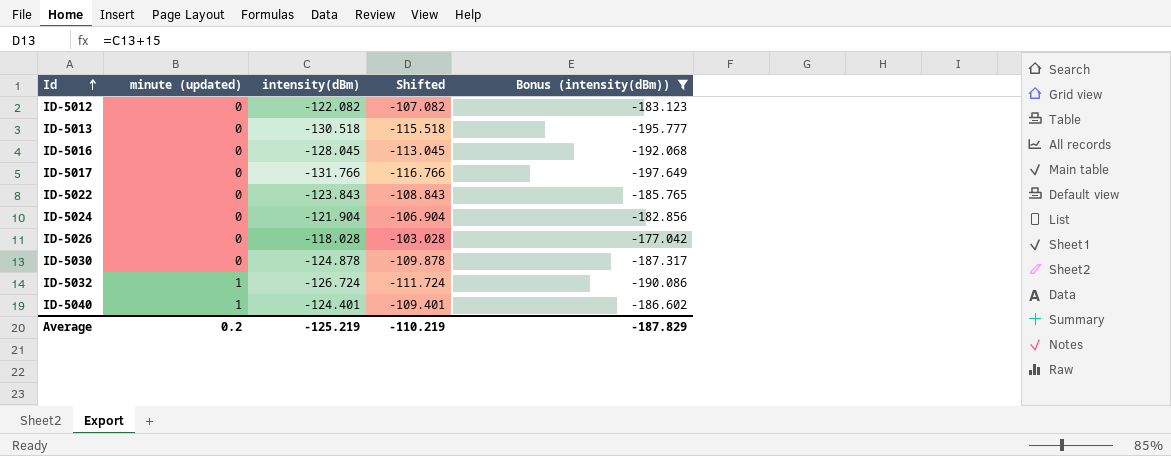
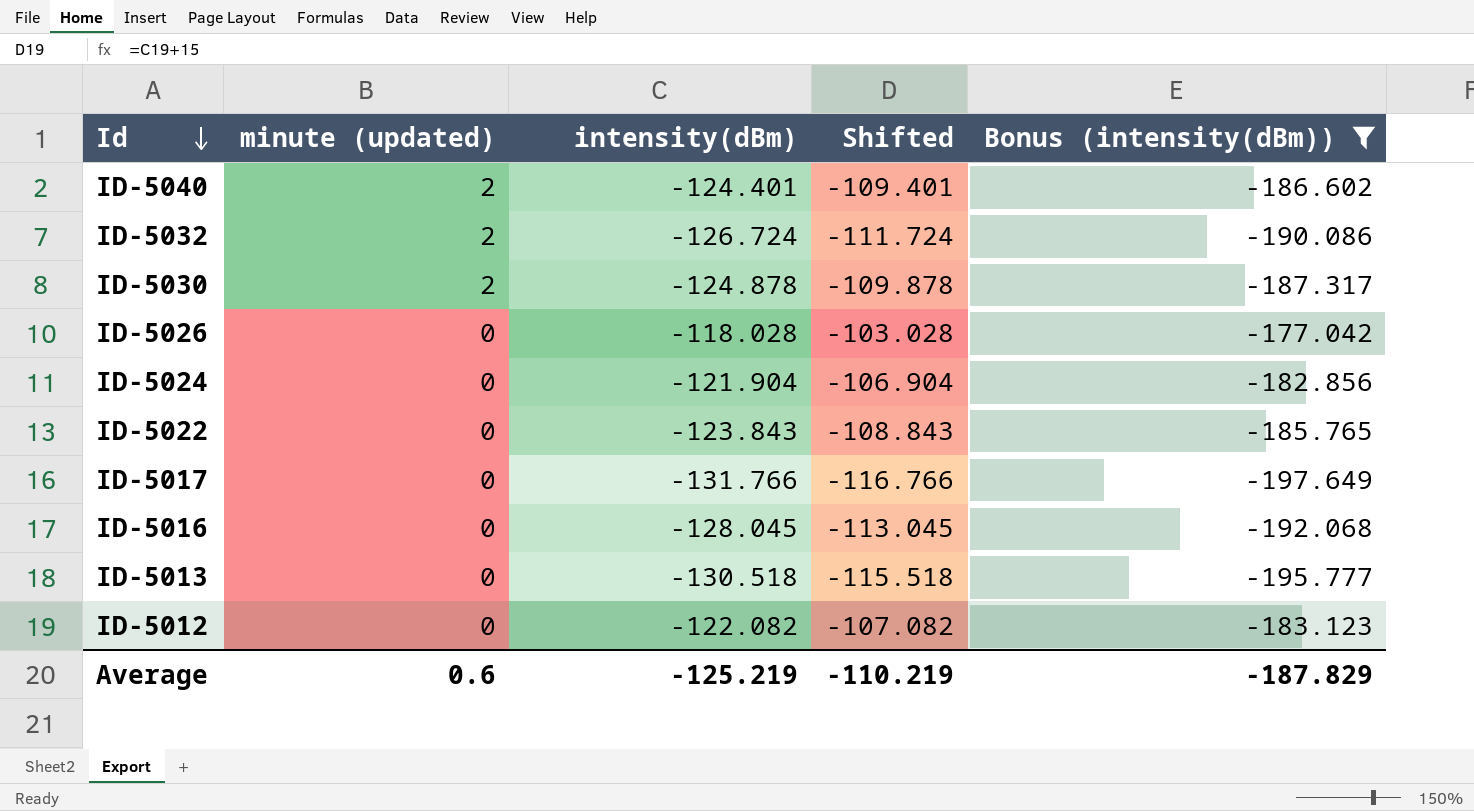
row order: Id ascending -> Id descending
ID-5040 | minute (updated): 1 -> 2
ID-5032 | minute (updated): 1 -> 2
ID-5030 | minute (updated): 0 -> 2
Average | minute (updated): 0.2 -> 0.6

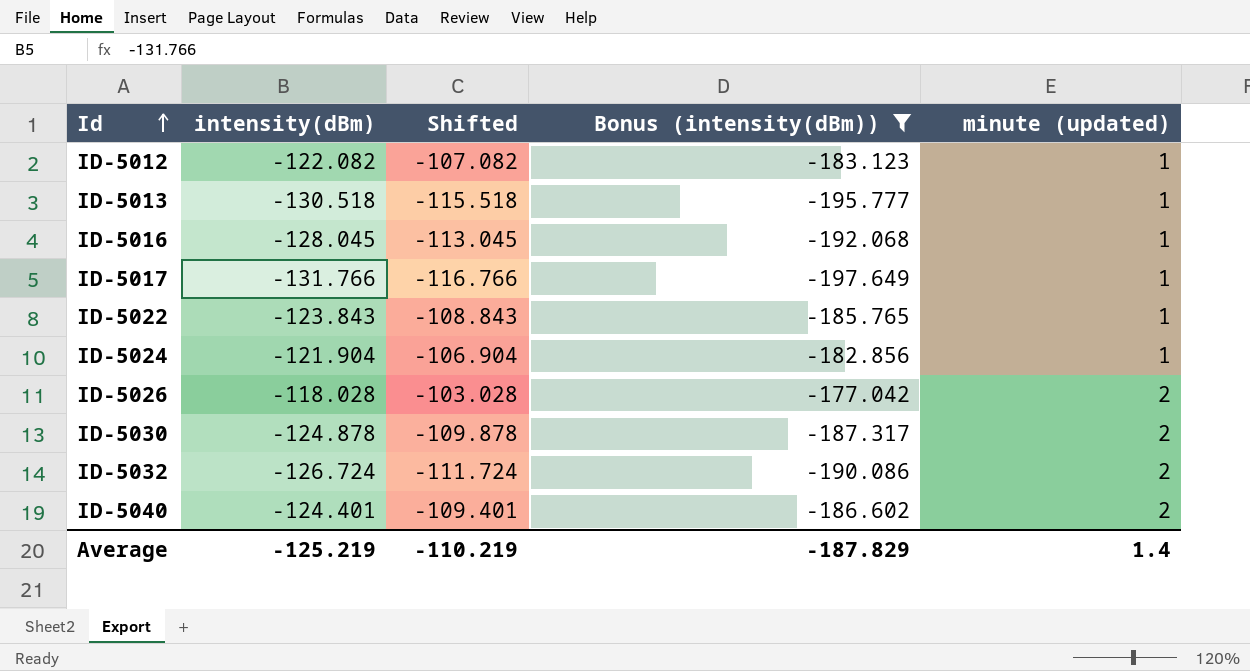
row order: Id descending -> Id ascending
column minute (updated) | position: 2 -> 5
ID-5012 | minute (updated): 0 -> 1
ID-5013 | minute (updated): 0 -> 1
ID-5016 | minute (updated): 0 -> 1
ID-5017 | minute (updated): 0 -> 1
ID-5022 | minute (updated): 0 -> 1
ID-5024 | minute (updated): 0 -> 1
ID-5026 | minute (updated): 0 -> 2
Average | minute (updated): 0.6 -> 1.4

